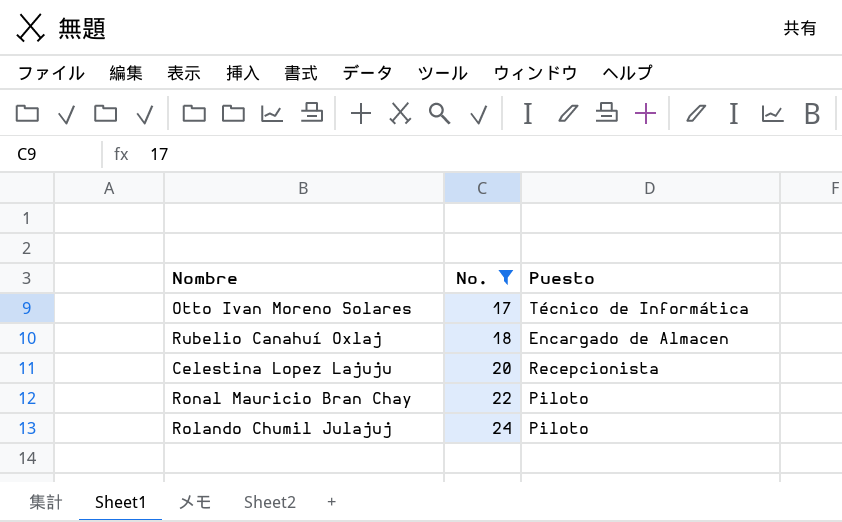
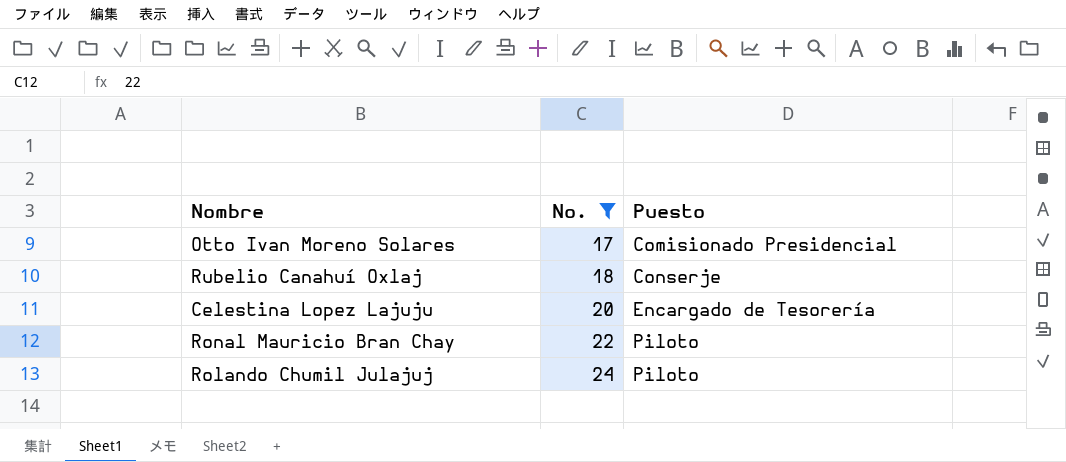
Otto Ivan Moreno Solares | Puesto: Técnico de Informática -> Comisionado Presidencial
Rubelio Canahuí Oxlaj | Puesto: Encargado de Almacen -> Conserje
Celestina Lopez Lajuju | Puesto: Recepcionista -> Encargado de Tesorería

